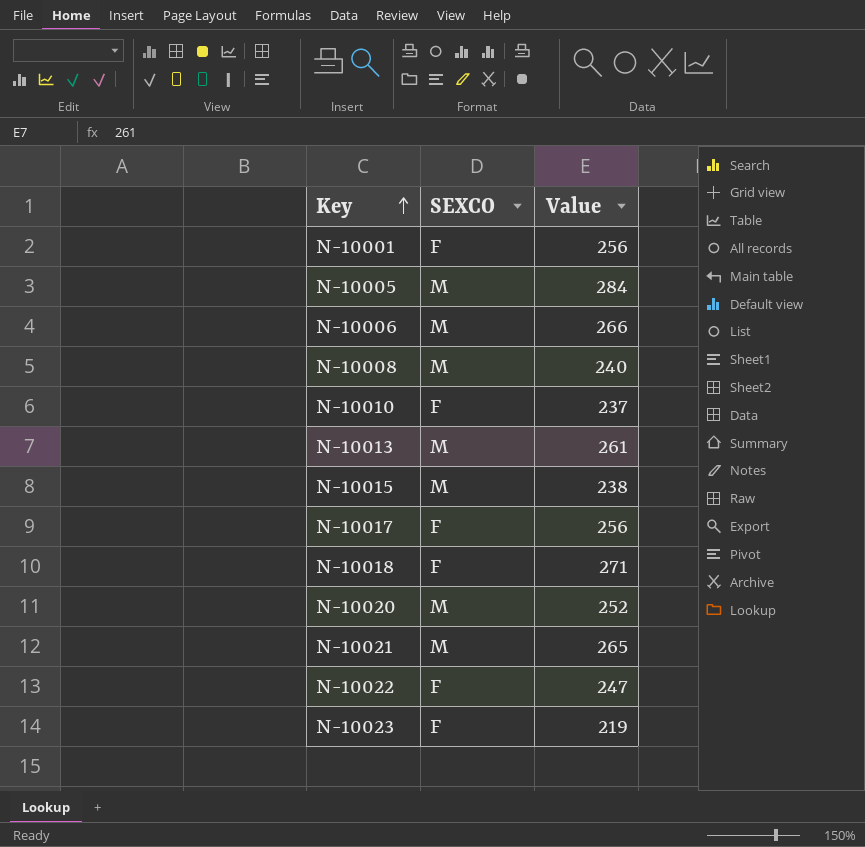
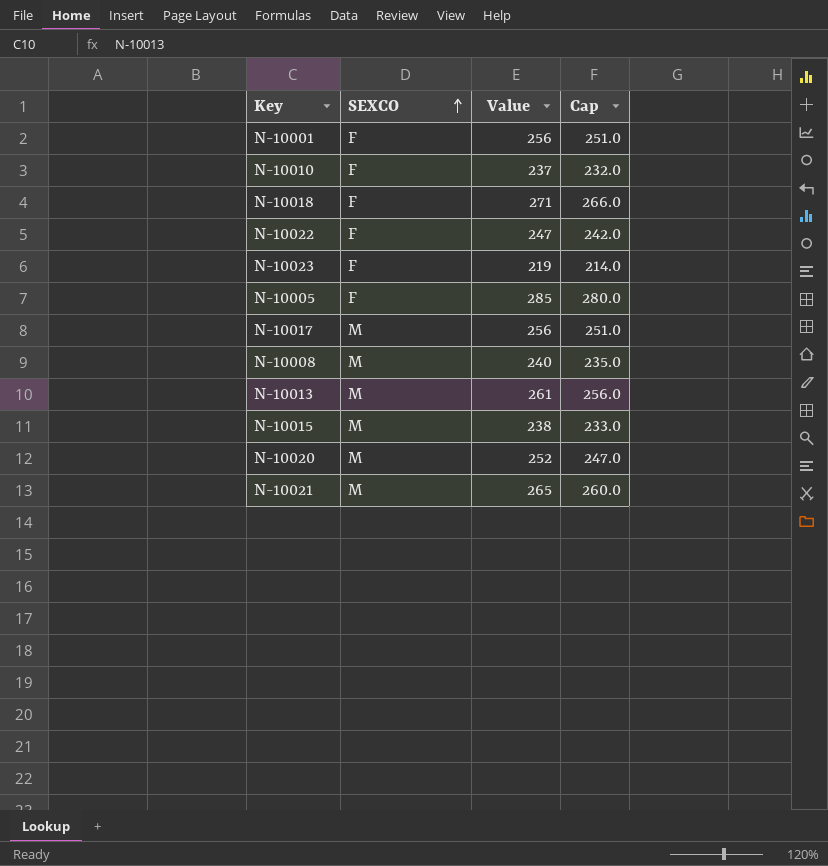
row order: Key ascending -> SEXCO ascending
column Cap | formula: none -> [Value] - 5
row N-10006: M | 266 -> none
N-10005 | SEXCO: M -> F
N-10005 | Value: 284 -> 285
N-10017 | SEXCO: F -> M

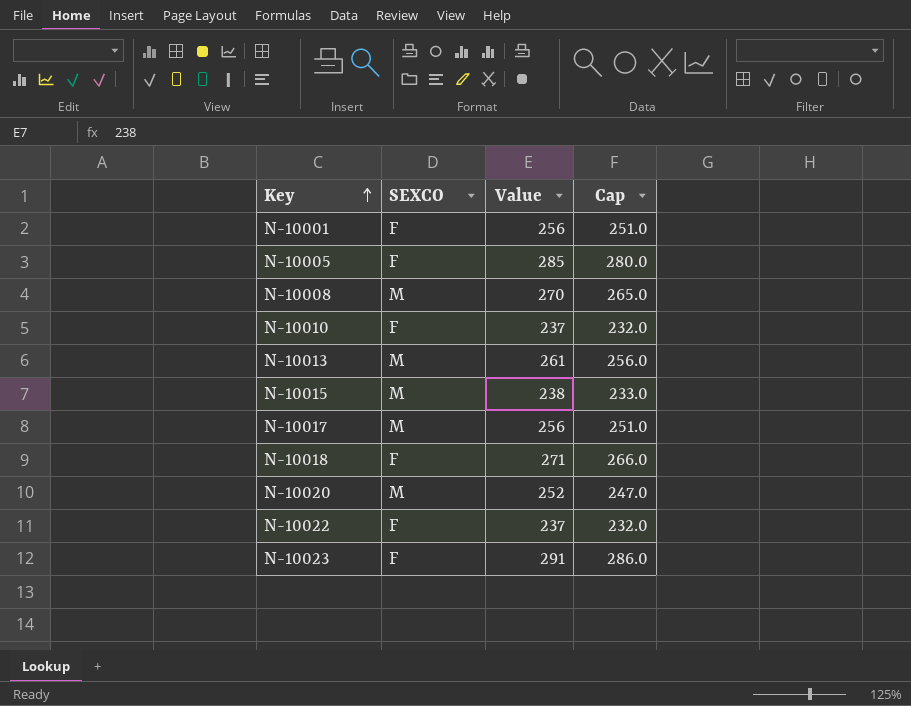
row order: SEXCO ascending -> Key ascending
row N-10021: M | 265 | 260.0 -> none
N-10008 | Value: 240 -> 270
N-10008 | Cap: 235.0 -> 265.0
N-10022 | Value: 247 -> 237
N-10022 | Cap: 242.0 -> 232.0
N-10023 | Value: 219 -> 291
N-10023 | Cap: 214.0 -> 286.0

